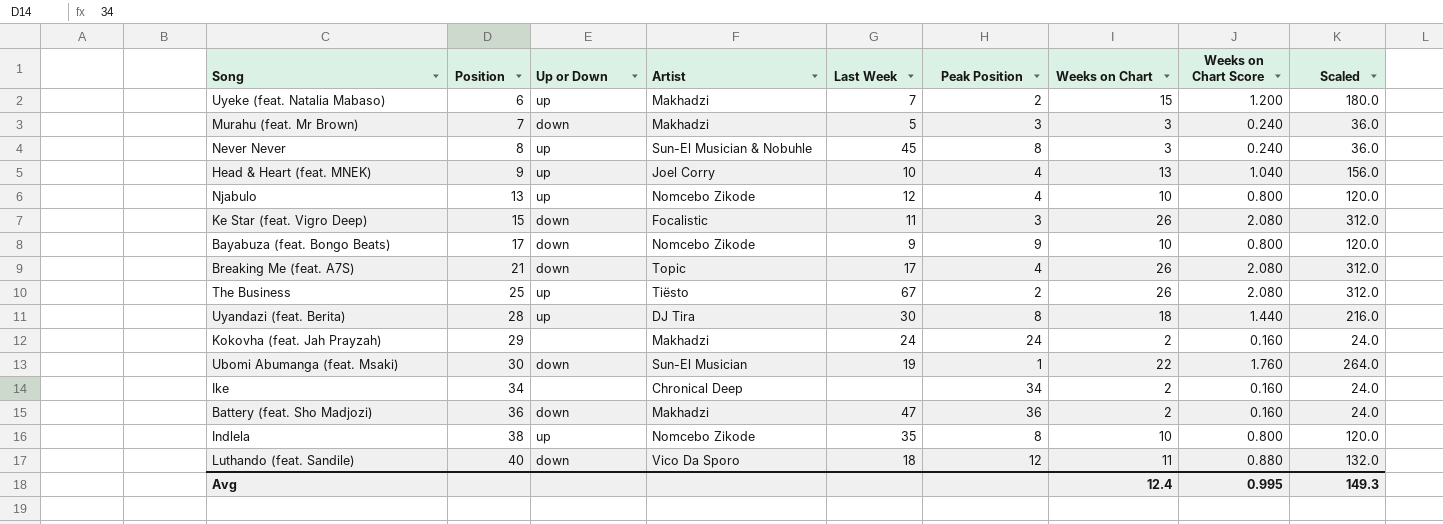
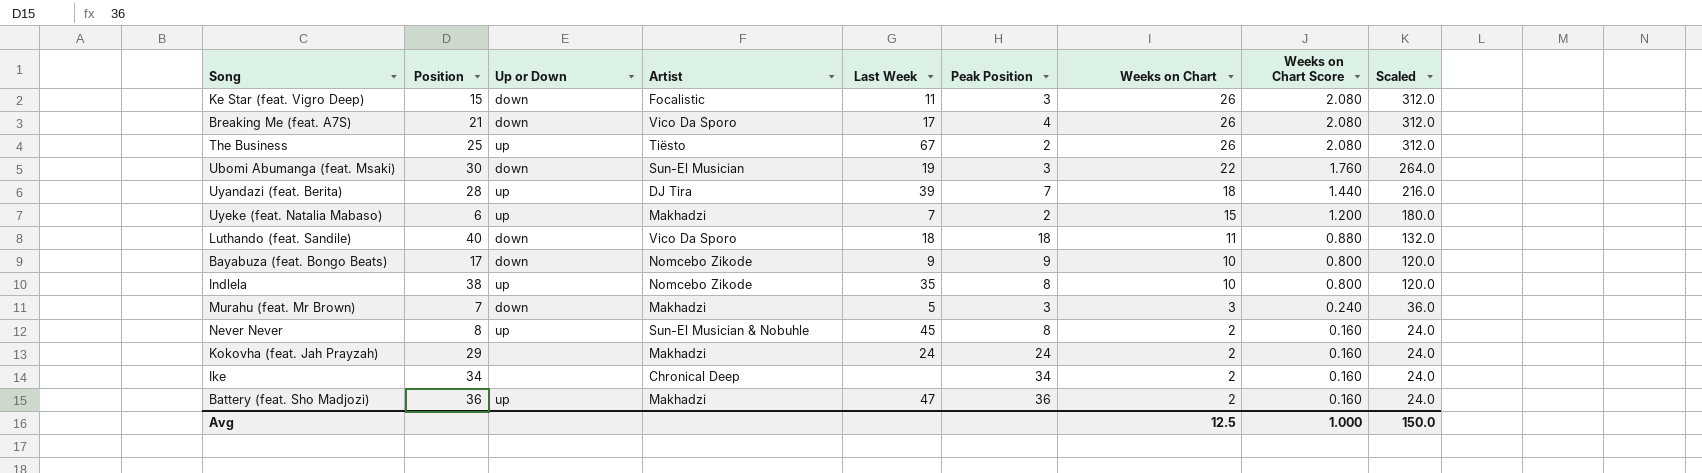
row order: Position ascending -> Weeks on Chart descending
row Head & Heart (feat. MNEK): 9 | up | Joel Corry | 10 | 4 | 13 | 1.040 | 156.0 -> none
row Njabulo: 13 | up | Nomcebo Zikode | 12 | 4 | 10 | 0.800 | 120.0 -> none
Breaking Me (feat. A7S) | Artist: Topic -> Vico Da Sporo
Ubomi Abumanga (feat. Msaki) | Peak Position: 1 -> 3
Uyandazi (feat. Berita) | Last Week: 30 -> 39
Uyandazi (feat. Berita) | Peak Position: 8 -> 7
Luthando (feat. Sandile) | Peak Position: 12 -> 18
Never Never | Weeks on Chart: 3 -> 2
Never Never | Weeks on Chart Score: 0.240 -> 0.160
Never Never | Scaled: 36.0 -> 24.0
Battery (feat. Sho Madjozi) | Up or Down: down -> up
Avg | Weeks on Chart: 12.4 -> 12.5
Avg | Weeks on Chart Score: 0.995 -> 1.000
Avg | Scaled: 149.3 -> 150.0

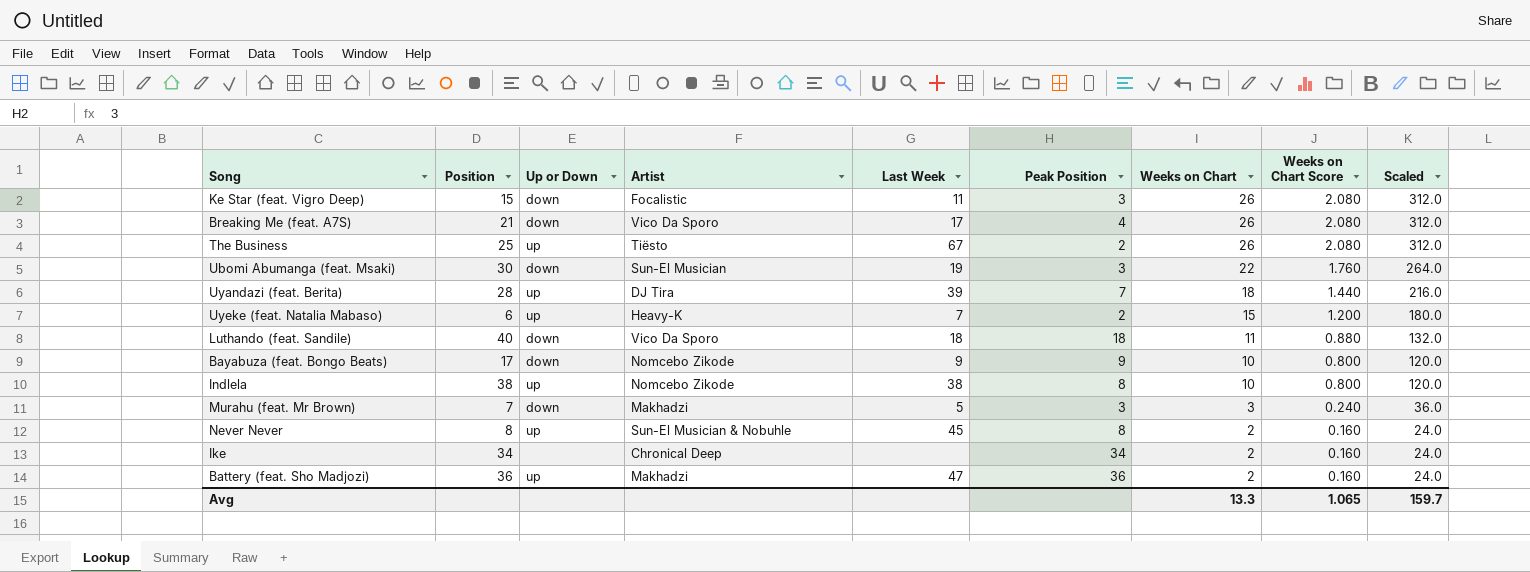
row Kokovha (feat. Jah Prayzah): 29 | none | Makhadzi | 24 | 24 | 2 | 0.160 | 24.0 -> none
Uyeke (feat. Natalia Mabaso) | Artist: Makhadzi -> Heavy-K
Indlela | Last Week: 35 -> 38
Avg | Weeks on Chart: 12.5 -> 13.3
Avg | Weeks on Chart Score: 1.000 -> 1.065
Avg | Scaled: 150.0 -> 159.7

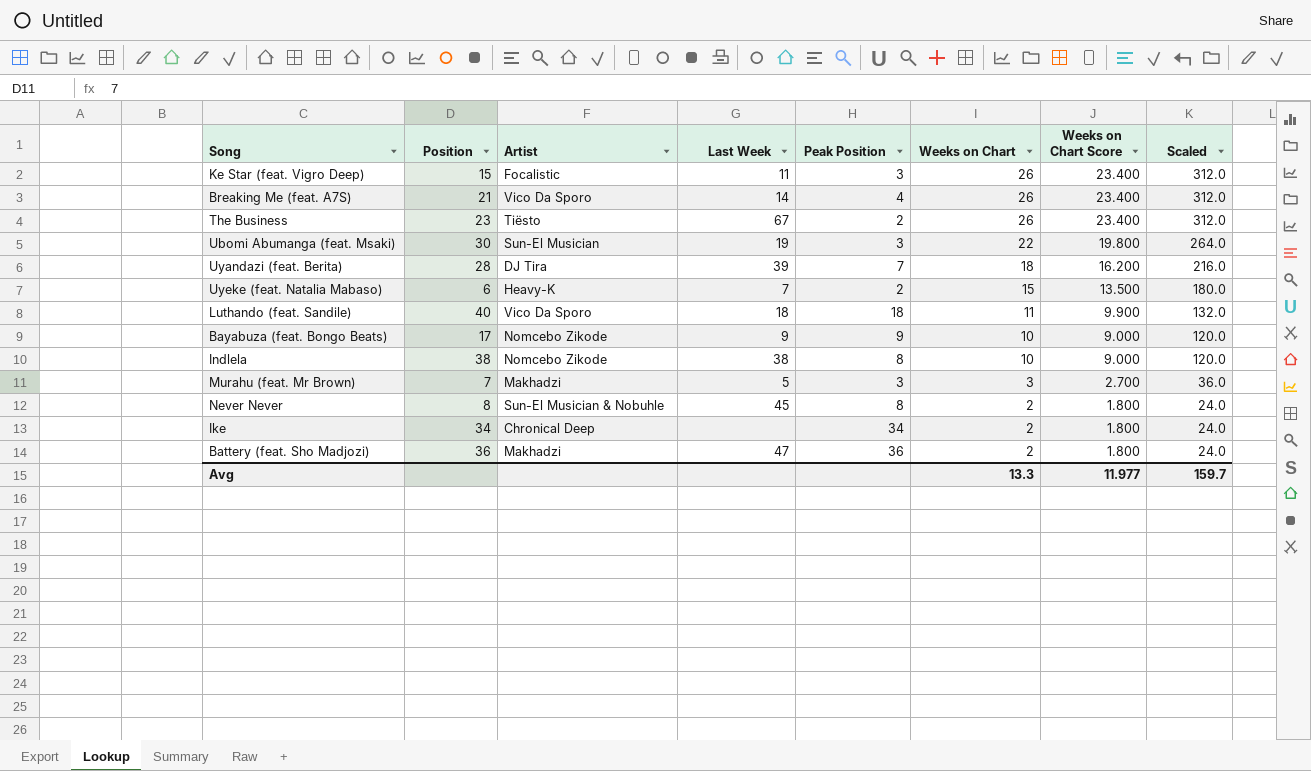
column Up or Down | position: 3 -> none
column Weeks on Chart Score | formula: [Weeks on Chart] * 0.08 -> [Weeks on Chart] * 0.9
Breaking Me (feat. A7S) | Last Week: 17 -> 14
The Business | Position: 25 -> 23
Avg | Weeks on Chart Score: 1.065 -> 11.977

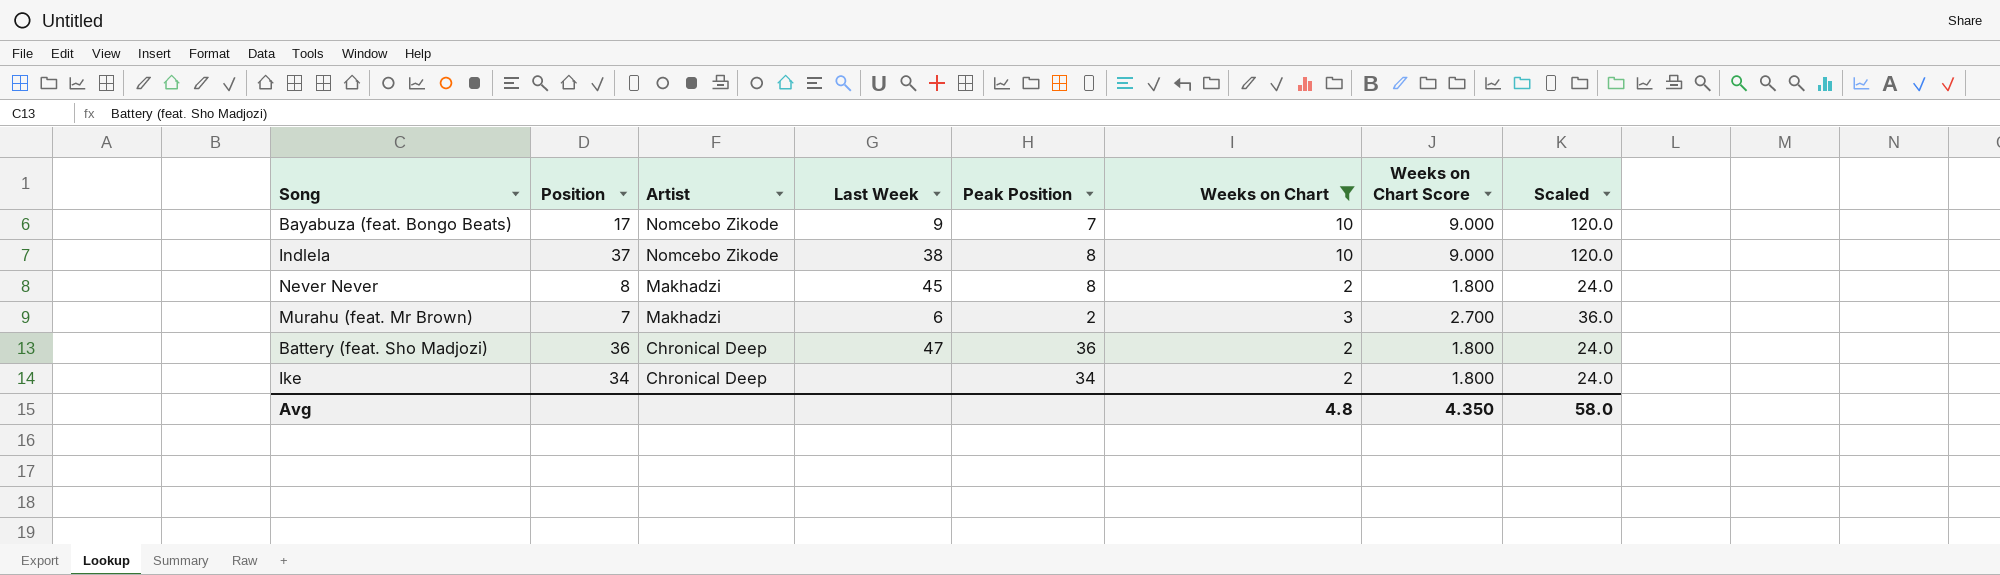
filter: none -> Weeks on Chart <= 10
row order: Weeks on Chart descending -> Artist descending
Bayabuza (feat. Bongo Beats) | Peak Position: 9 -> 7
Indlela | Position: 38 -> 37
Never Never | Artist: Sun-El Musician & Nobuhle -> Makhadzi
Murahu (feat. Mr Brown) | Last Week: 5 -> 6
Murahu (feat. Mr Brown) | Peak Position: 3 -> 2
Battery (feat. Sho Madjozi) | Artist: Makhadzi -> Chronical Deep
Avg | Weeks on Chart: 13.3 -> 4.8
Avg | Weeks on Chart Score: 11.977 -> 4.350
Avg | Scaled: 159.7 -> 58.0

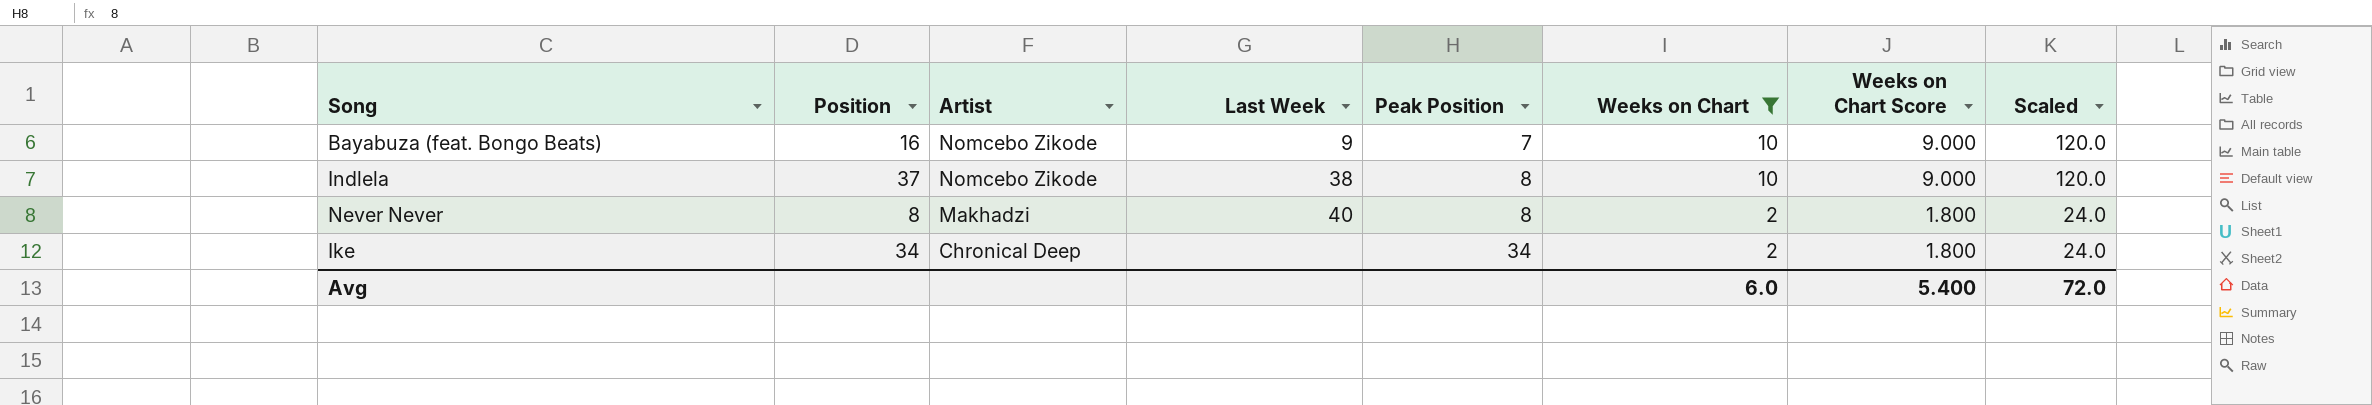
row Murahu (feat. Mr Brown): 7 | Makhadzi | 6 | 2 | 3 | 2.700 | 36.0 -> none
row Battery (feat. Sho Madjozi): 36 | Chronical Deep | 47 | 36 | 2 | 1.800 | 24.0 -> none
Bayabuza (feat. Bongo Beats) | Position: 17 -> 16
Never Never | Last Week: 45 -> 40
Avg | Weeks on Chart: 4.8 -> 6.0
Avg | Weeks on Chart Score: 4.350 -> 5.400
Avg | Scaled: 58.0 -> 72.0

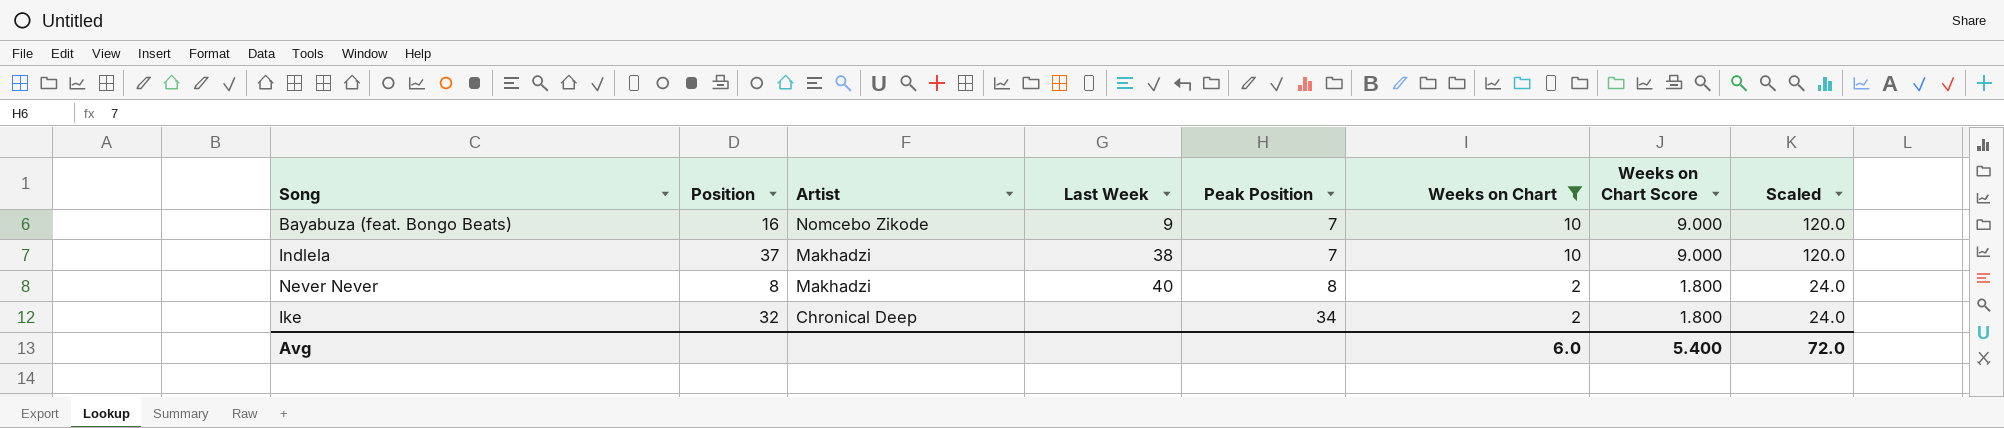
Indlela | Artist: Nomcebo Zikode -> Makhadzi
Indlela | Peak Position: 8 -> 7
Ike | Position: 34 -> 32

